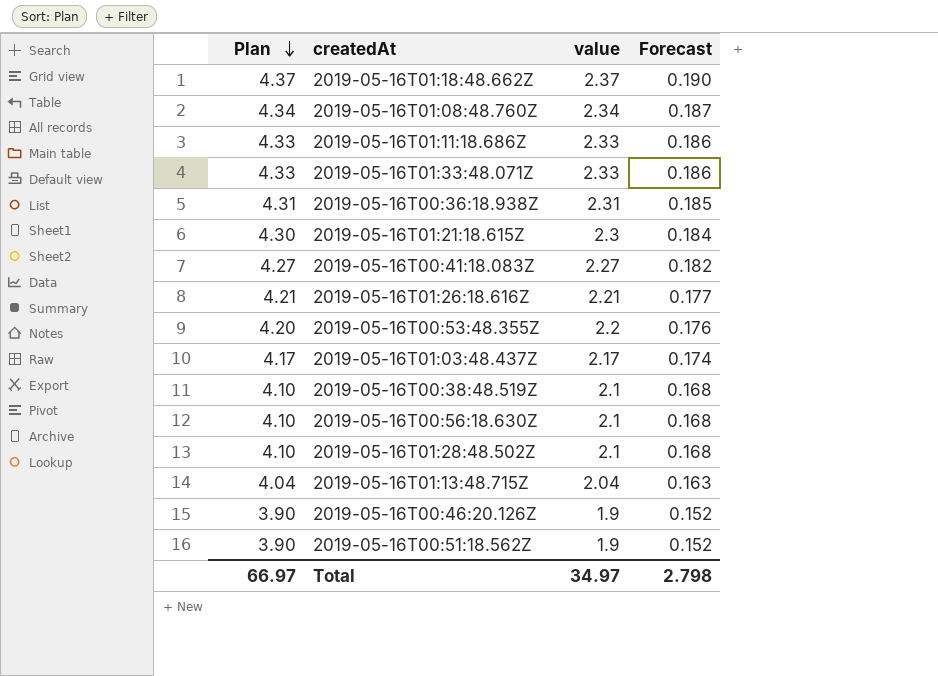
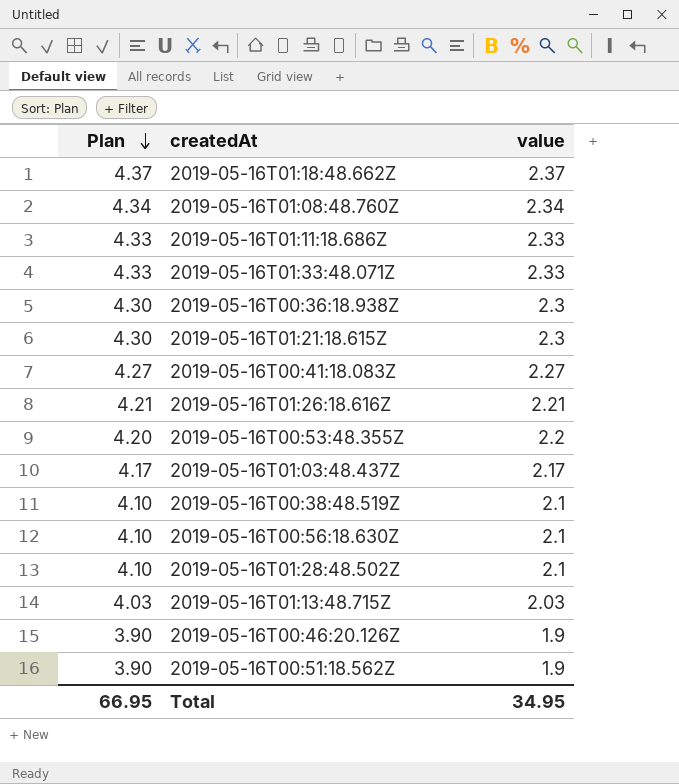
column Forecast | formula: [value] * 0.08 -> none
2019-05-16T00:36:18.938Z | Plan: 4.31 -> 4.30
2019-05-16T00:36:18.938Z | value: 2.31 -> 2.3
2019-05-16T01:13:48.715Z | Plan: 4.04 -> 4.03
2019-05-16T01:13:48.715Z | value: 2.04 -> 2.03
Total | Plan: 66.97 -> 66.95
Total | value: 34.97 -> 34.95

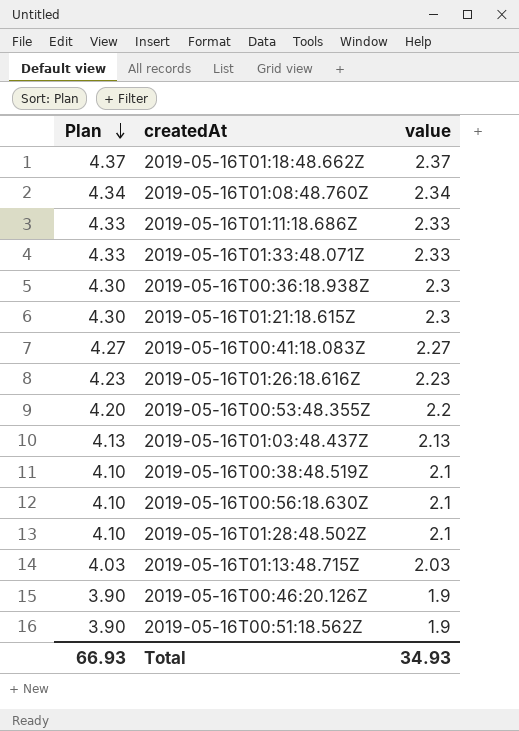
2019-05-16T01:26:18.616Z | Plan: 4.21 -> 4.23
2019-05-16T01:26:18.616Z | value: 2.21 -> 2.23
2019-05-16T01:03:48.437Z | Plan: 4.17 -> 4.13
2019-05-16T01:03:48.437Z | value: 2.17 -> 2.13
Total | Plan: 66.95 -> 66.93
Total | value: 34.95 -> 34.93

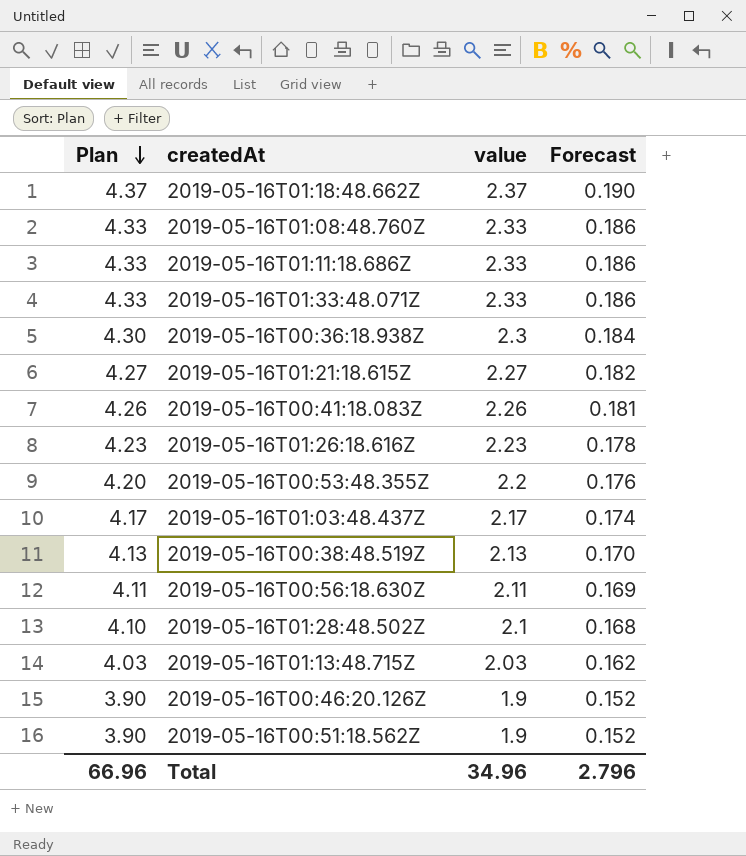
column Forecast | formula: none -> [value] * 0.08
2019-05-16T01:08:48.760Z | Plan: 4.34 -> 4.33
2019-05-16T01:08:48.760Z | value: 2.34 -> 2.33
2019-05-16T01:21:18.615Z | Plan: 4.30 -> 4.27
2019-05-16T01:21:18.615Z | value: 2.3 -> 2.27
2019-05-16T00:41:18.083Z | Plan: 4.27 -> 4.26
2019-05-16T00:41:18.083Z | value: 2.27 -> 2.26
2019-05-16T01:03:48.437Z | Plan: 4.13 -> 4.17
2019-05-16T01:03:48.437Z | value: 2.13 -> 2.17
2019-05-16T00:38:48.519Z | Plan: 4.10 -> 4.13
2019-05-16T00:38:48.519Z | value: 2.1 -> 2.13
2019-05-16T00:56:18.630Z | Plan: 4.10 -> 4.11
2019-05-16T00:56:18.630Z | value: 2.1 -> 2.11
Total | Plan: 66.93 -> 66.96
Total | value: 34.93 -> 34.96

